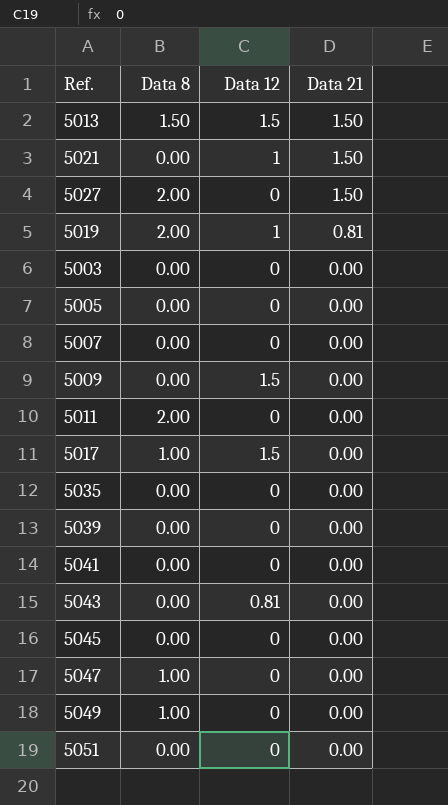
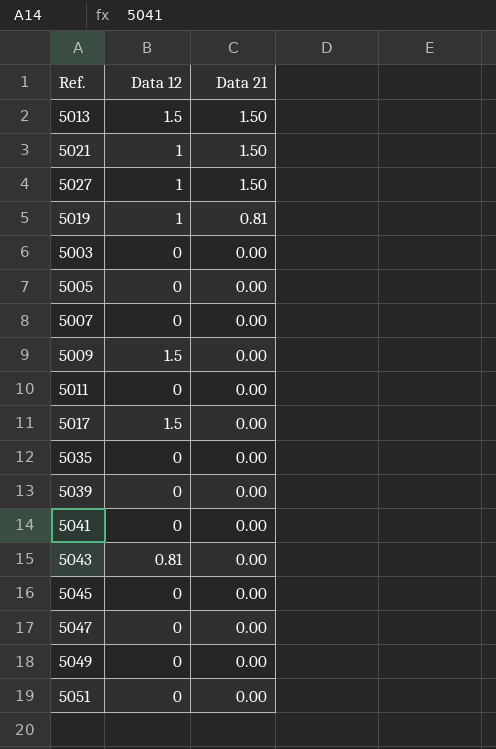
column Data 8 | position: 2 -> none
5027 | Data 12: 0 -> 1

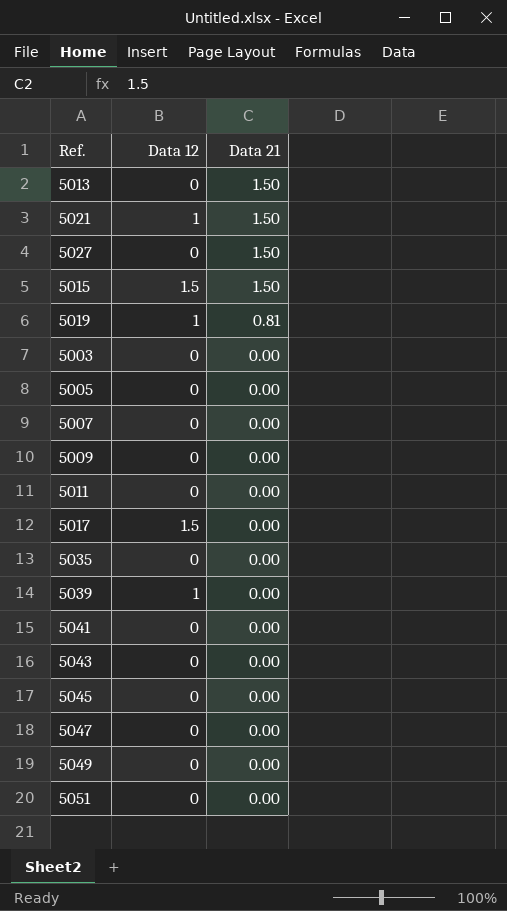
5013 | Data 12: 1.5 -> 0
5027 | Data 12: 1 -> 0
row 5015: none -> 1.5 | 1.50
5009 | Data 12: 1.5 -> 0
5039 | Data 12: 0 -> 1
5043 | Data 12: 0.81 -> 0

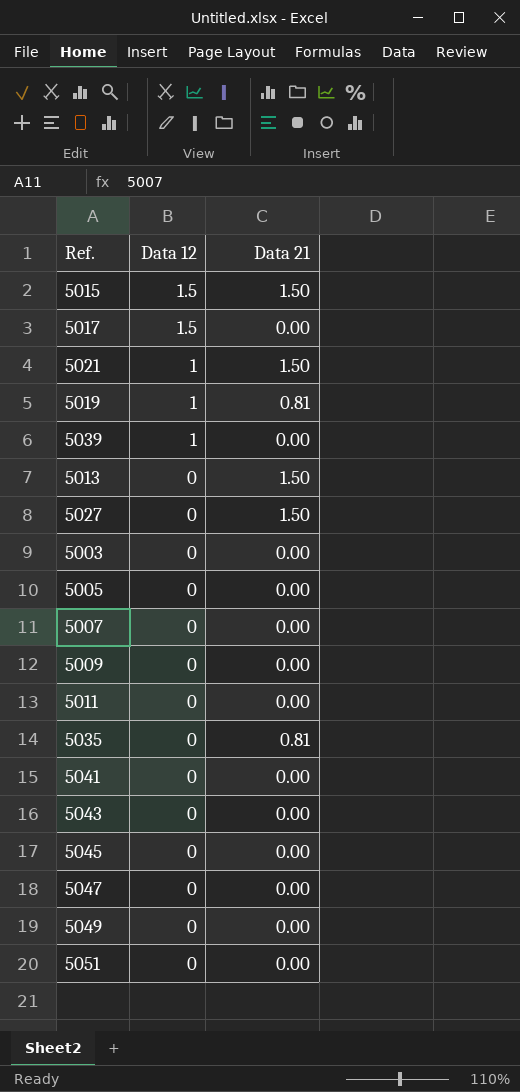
row order: Data 21 descending -> Data 12 descending
5035 | Data 21: 0.00 -> 0.81

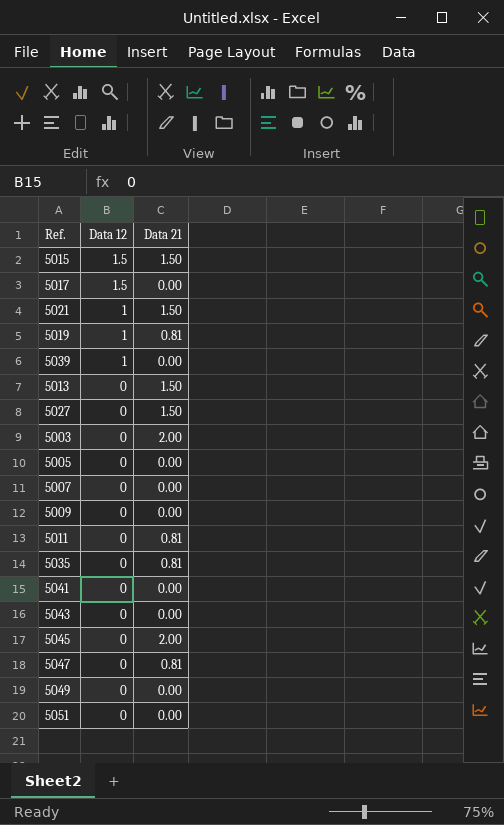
5003 | Data 21: 0.00 -> 2.00
5011 | Data 21: 0.00 -> 0.81
5045 | Data 21: 0.00 -> 2.00
5047 | Data 21: 0.00 -> 0.81

